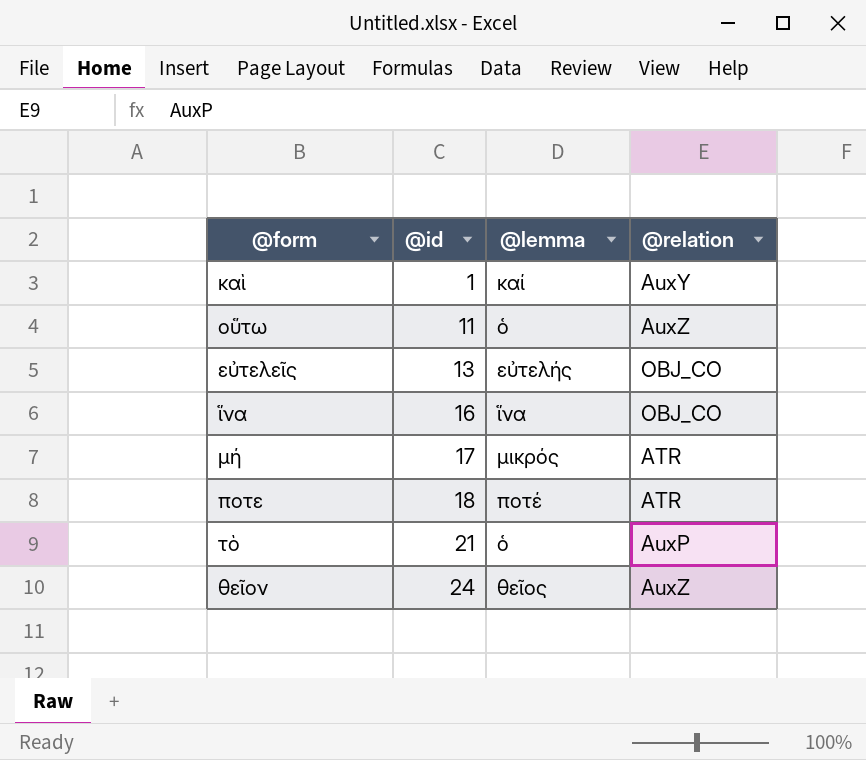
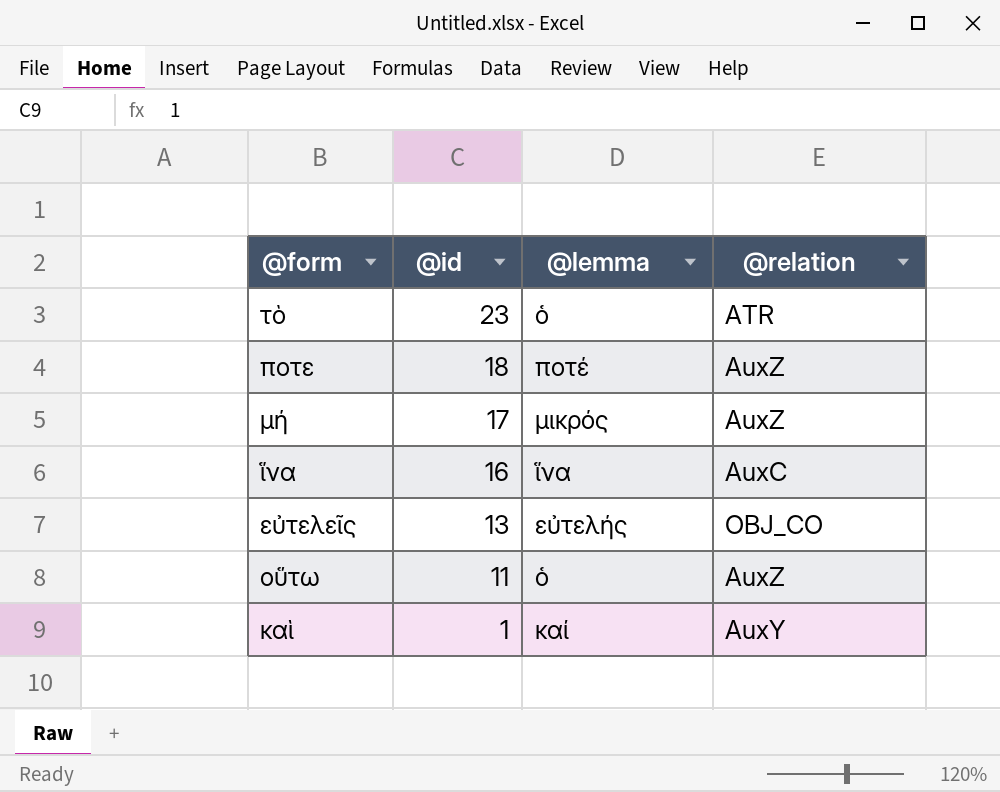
row order: @id ascending -> @id descending
row θεῖον: 24 | θεῖος | AuxZ -> none
τὸ | @id: 21 -> 23
τὸ | @relation: AuxP -> ATR
ποτε | @relation: ATR -> AuxZ
μή | @relation: ATR -> AuxZ
ἵνα | @relation: OBJ_CO -> AuxC

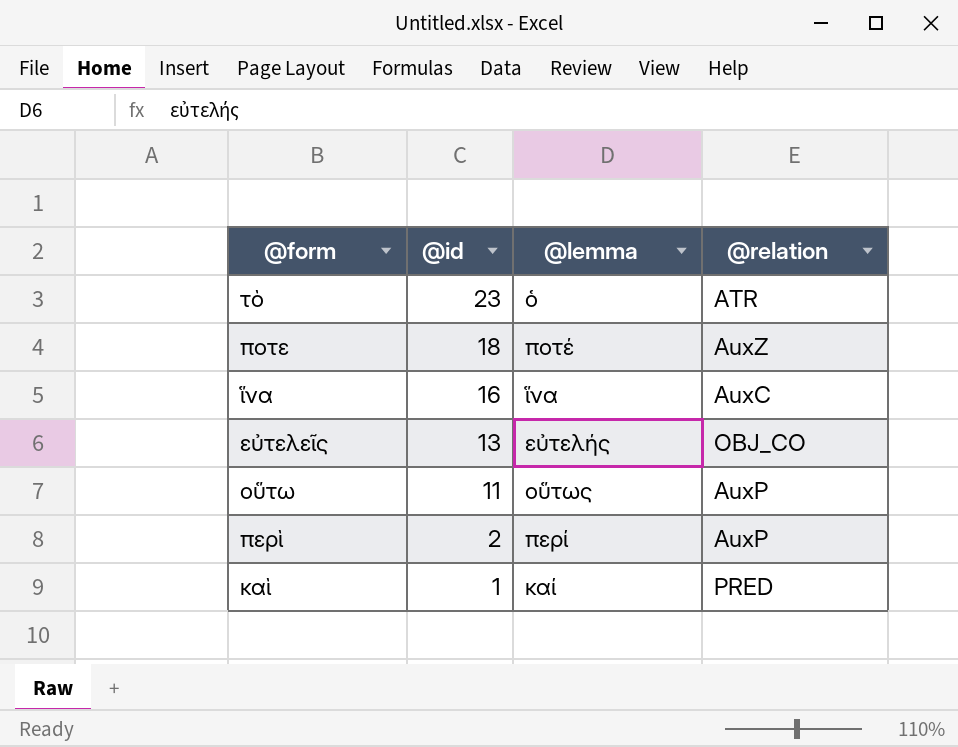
row μή: 17 | μικρός | AuxZ -> none
οὕτω | @lemma: ὁ -> οὕτως
οὕτω | @relation: AuxZ -> AuxP
row περὶ: none -> 2 | περί | AuxP
καὶ | @relation: AuxY -> PRED

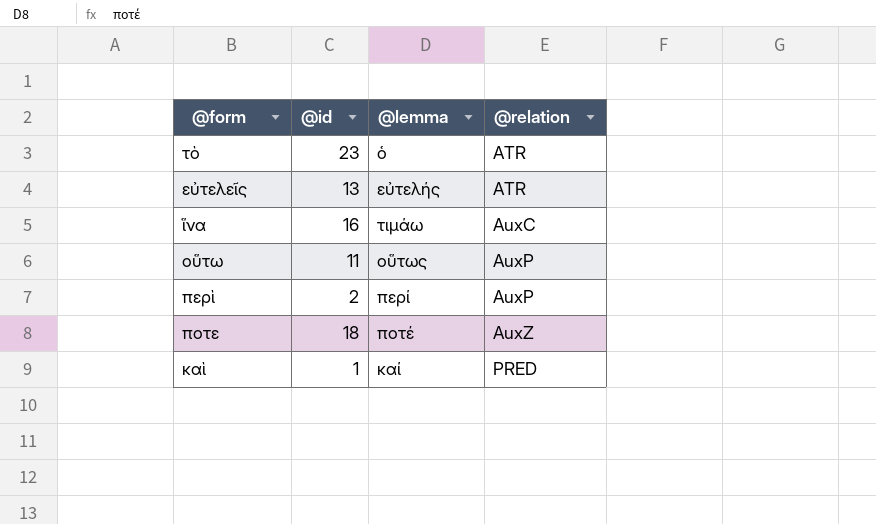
row order: @id descending -> @relation ascending
εὐτελεῖς | @relation: OBJ_CO -> ATR
ἵνα | @lemma: ἵνα -> τιμάω

